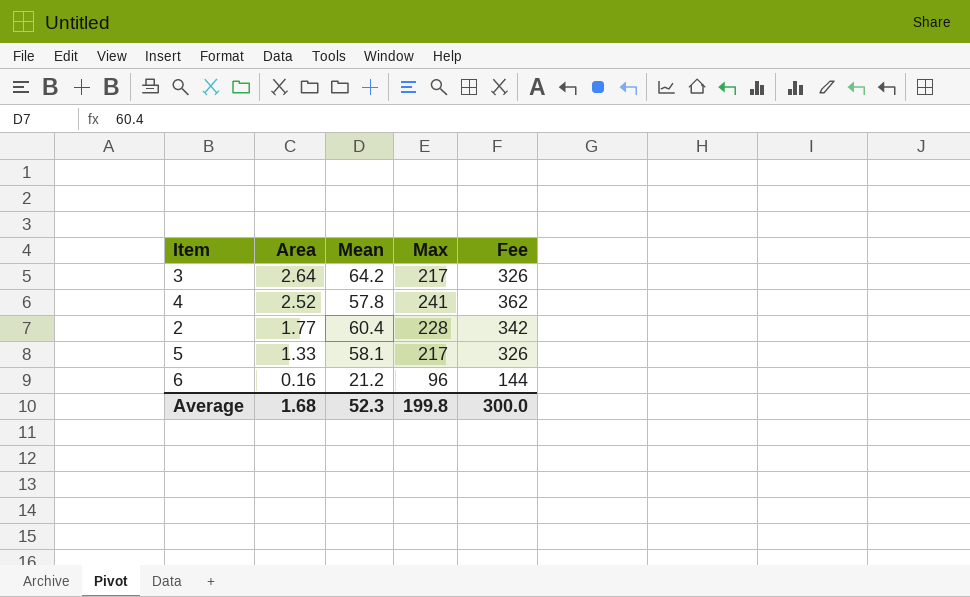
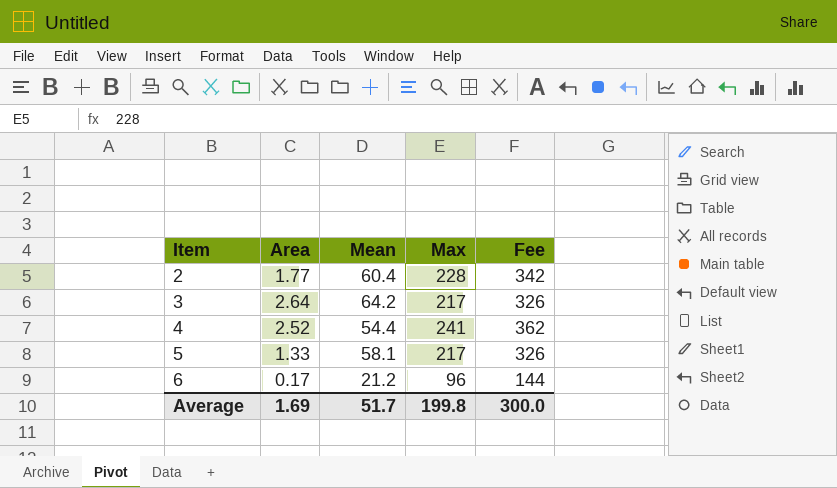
row order: Area descending -> Item ascending
4 | Mean: 57.8 -> 54.4
6 | Area: 0.16 -> 0.17
Average | Area: 1.68 -> 1.69
Average | Mean: 52.3 -> 51.7

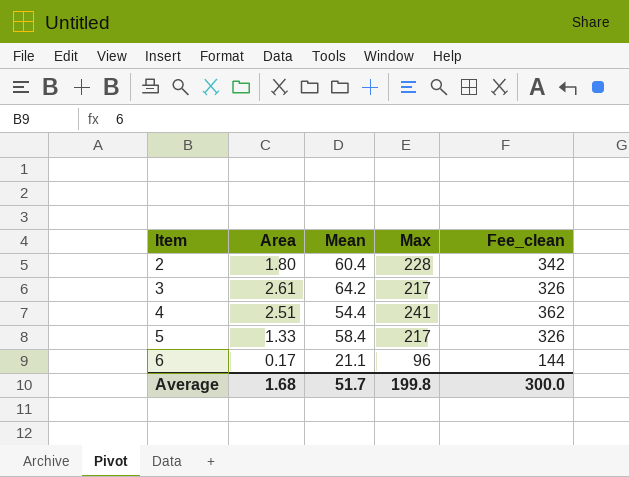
column name: Fee -> Fee_clean
2 | Area: 1.77 -> 1.80
3 | Area: 2.64 -> 2.61
4 | Area: 2.52 -> 2.51
5 | Mean: 58.1 -> 58.4
6 | Mean: 21.2 -> 21.1
Average | Area: 1.69 -> 1.68

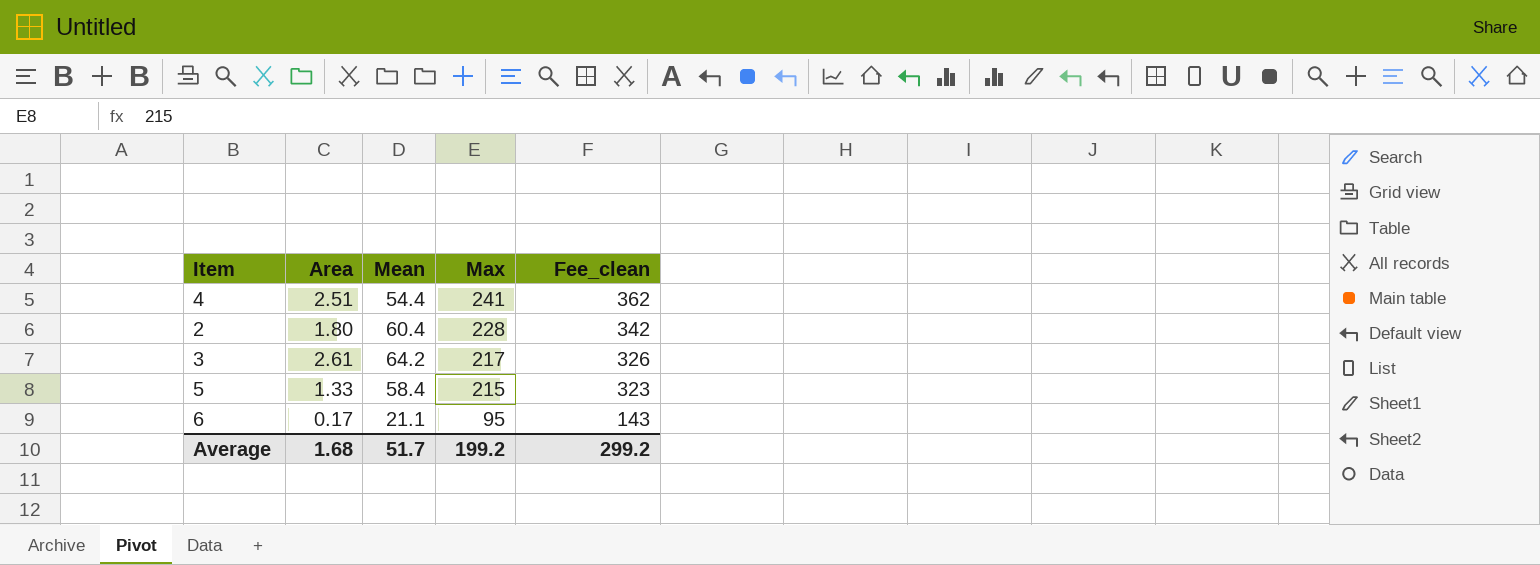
row order: Item ascending -> Max descending
5 | Max: 217 -> 215
5 | Fee_clean: 326 -> 323
6 | Max: 96 -> 95
6 | Fee_clean: 144 -> 143
Average | Max: 199.8 -> 199.2
Average | Fee_clean: 300.0 -> 299.2

